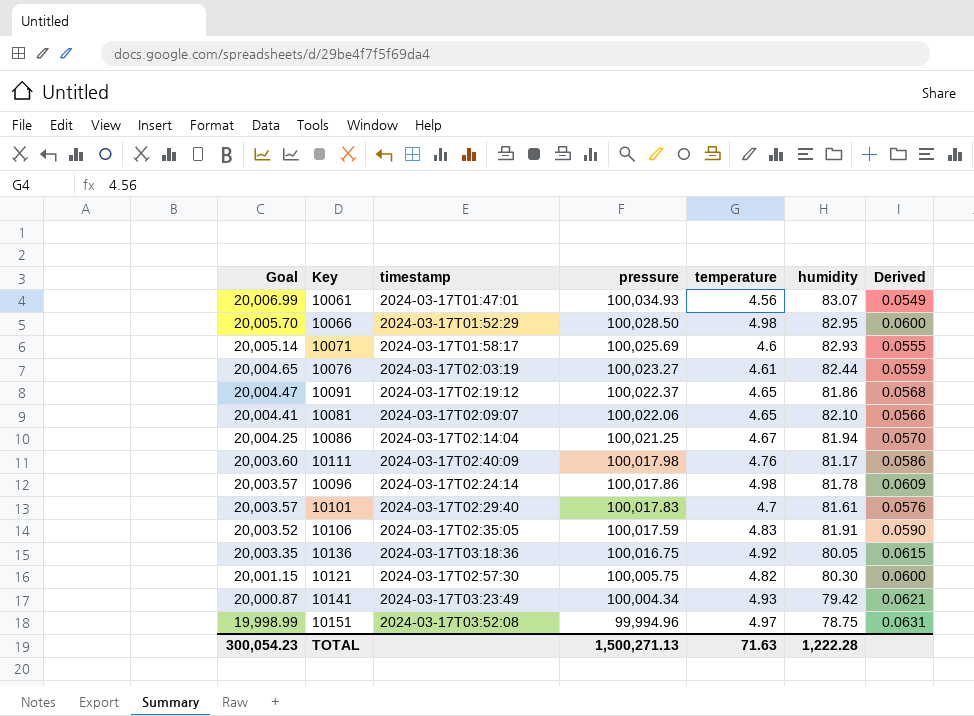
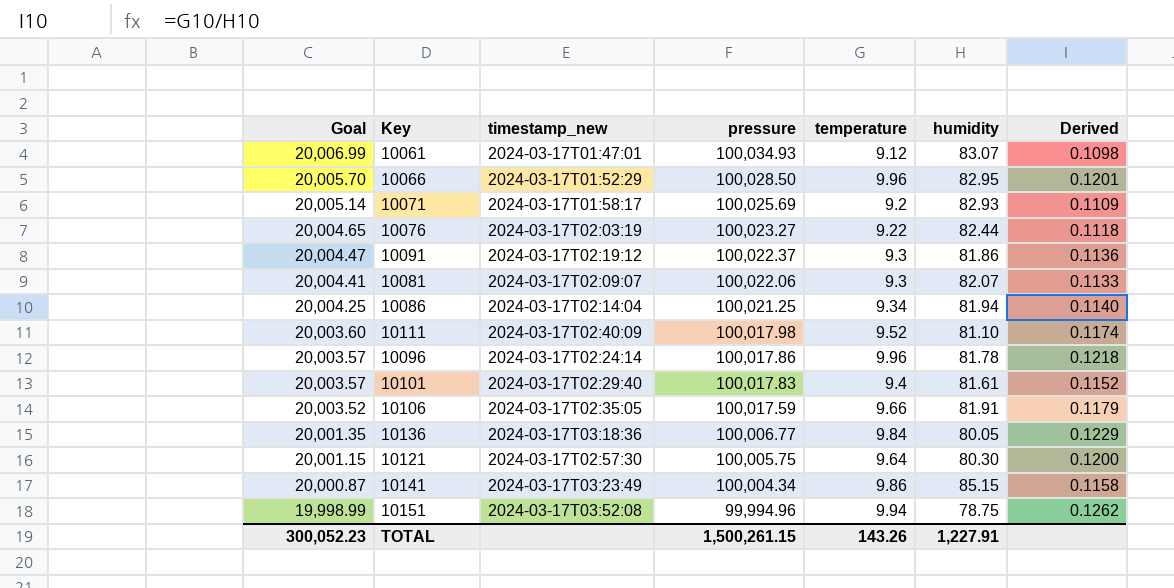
column name: timestamp -> timestamp_new
10061 | temperature: 4.56 -> 9.12
10061 | Derived: 0.0549 -> 0.1098
10066 | temperature: 4.98 -> 9.96
10066 | Derived: 0.0600 -> 0.1201
10071 | temperature: 4.6 -> 9.2
10071 | Derived: 0.0555 -> 0.1109
10076 | temperature: 4.61 -> 9.22
10076 | Derived: 0.0559 -> 0.1118
10091 | temperature: 4.65 -> 9.3
10091 | Derived: 0.0568 -> 0.1136
10081 | temperature: 4.65 -> 9.3
10081 | humidity: 82.10 -> 82.07
10081 | Derived: 0.0566 -> 0.1133
10086 | temperature: 4.67 -> 9.34
10086 | Derived: 0.0570 -> 0.1140
10111 | temperature: 4.76 -> 9.52
10111 | humidity: 81.17 -> 81.10
10111 | Derived: 0.0586 -> 0.1174
10096 | temperature: 4.98 -> 9.96
10096 | Derived: 0.0609 -> 0.1218
10101 | temperature: 4.7 -> 9.4
10101 | Derived: 0.0576 -> 0.1152
10106 | temperature: 4.83 -> 9.66
10106 | Derived: 0.0590 -> 0.1179
10136 | Goal: 20,003.35 -> 20,001.35
10136 | pressure: 100,016.75 -> 100,006.77
10136 | temperature: 4.92 -> 9.84
10136 | Derived: 0.0615 -> 0.1229
10121 | temperature: 4.82 -> 9.64
10121 | Derived: 0.0600 -> 0.1200
10141 | temperature: 4.93 -> 9.86
10141 | humidity: 79.42 -> 85.15
10141 | Derived: 0.0621 -> 0.1158
10151 | temperature: 4.97 -> 9.94
10151 | Derived: 0.0631 -> 0.1262
TOTAL | Goal: 300,054.23 -> 300,052.23
TOTAL | pressure: 1,500,271.13 -> 1,500,261.15
TOTAL | temperature: 71.63 -> 143.26
TOTAL | humidity: 1,222.28 -> 1,227.91

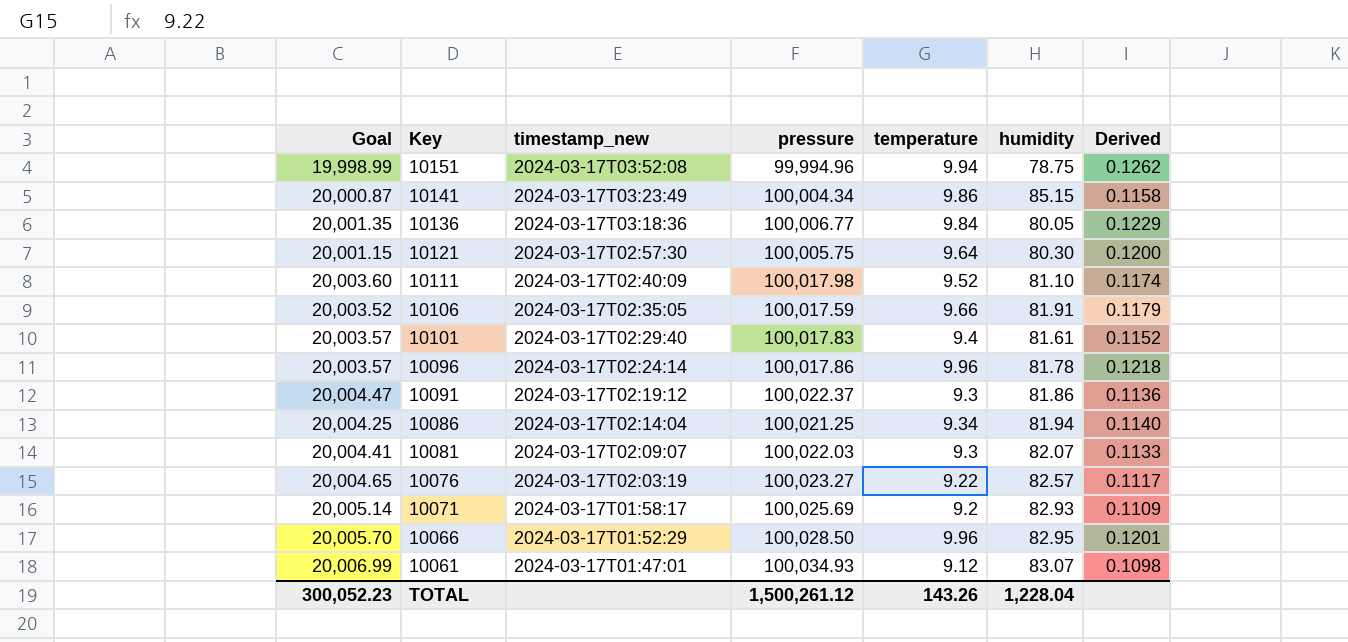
row order: Goal descending -> Key descending
10081 | pressure: 100,022.06 -> 100,022.03
10076 | humidity: 82.44 -> 82.57
10076 | Derived: 0.1118 -> 0.1117
TOTAL | pressure: 1,500,261.15 -> 1,500,261.12
TOTAL | humidity: 1,227.91 -> 1,228.04

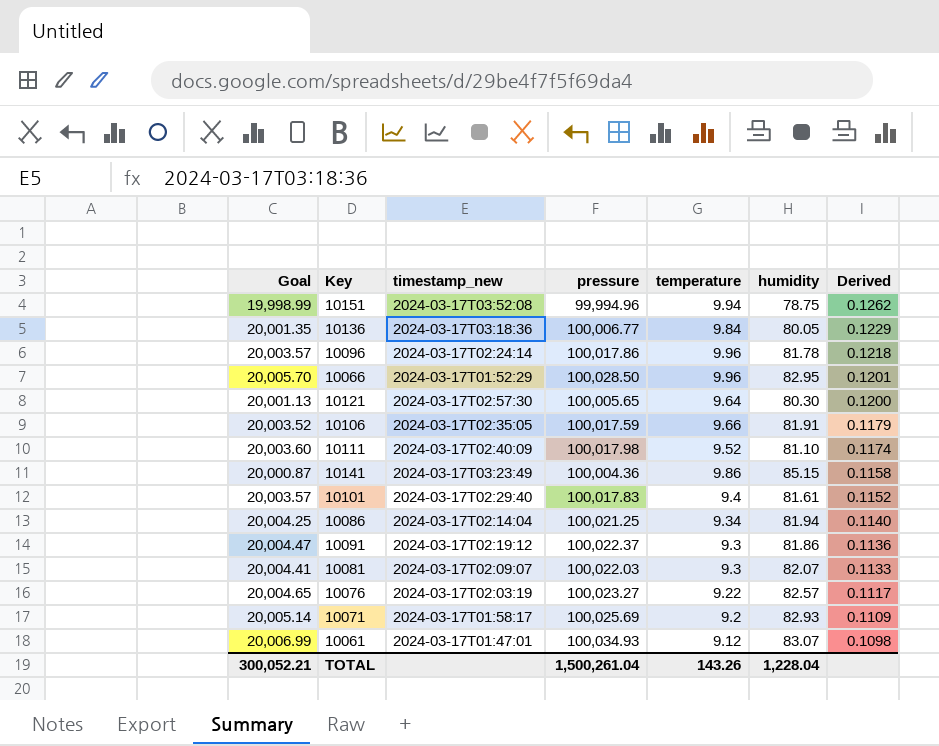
row order: Key descending -> Derived descending
10121 | Goal: 20,001.15 -> 20,001.13
10121 | pressure: 100,005.75 -> 100,005.65
10141 | pressure: 100,004.34 -> 100,004.36
TOTAL | Goal: 300,052.23 -> 300,052.21
TOTAL | pressure: 1,500,261.12 -> 1,500,261.04

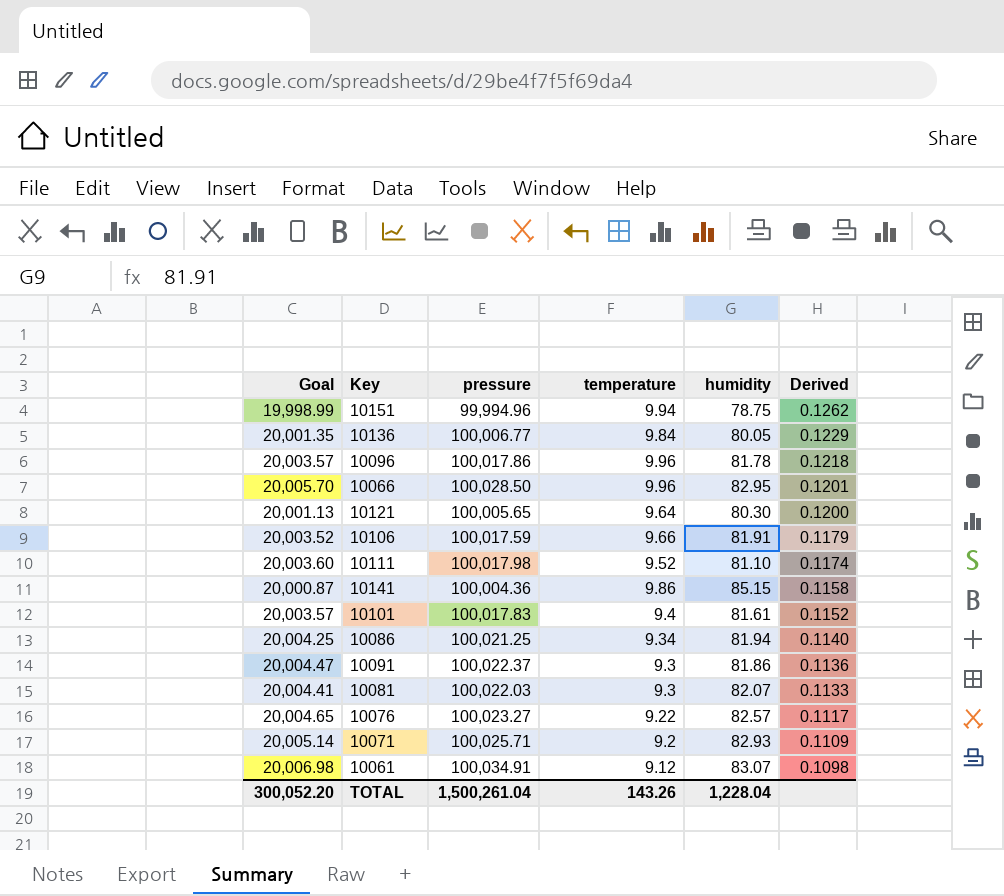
column timestamp_new | position: 3 -> none
10071 | pressure: 100,025.69 -> 100,025.71
10061 | Goal: 20,006.99 -> 20,006.98
10061 | pressure: 100,034.93 -> 100,034.91
TOTAL | Goal: 300,052.21 -> 300,052.20

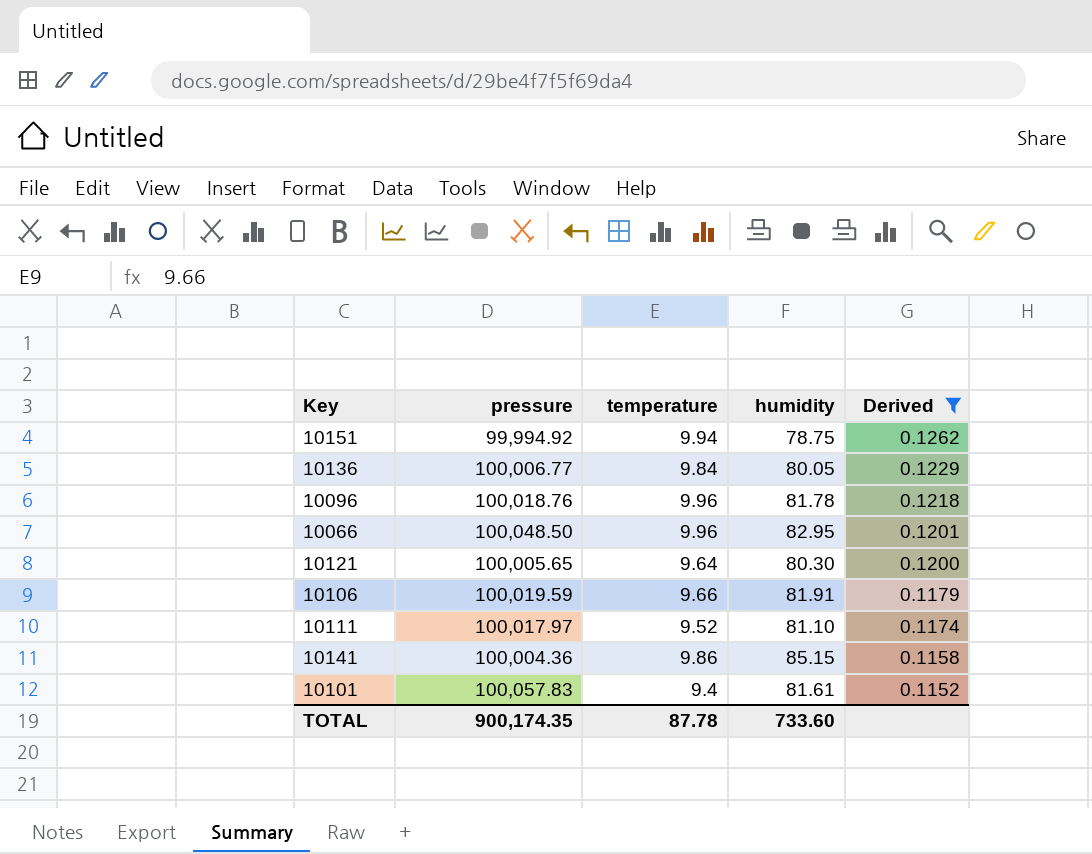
filter: none -> Derived >= 0.1152
column Goal | formula: [pressure] * 0.2 -> none
10151 | pressure: 99,994.96 -> 99,994.92
10096 | pressure: 100,017.86 -> 100,018.76
10066 | pressure: 100,028.50 -> 100,048.50
10106 | pressure: 100,017.59 -> 100,019.59
10111 | pressure: 100,017.98 -> 100,017.97
10101 | pressure: 100,017.83 -> 100,057.83
TOTAL | pressure: 1,500,261.04 -> 900,174.35
TOTAL | temperature: 143.26 -> 87.78
TOTAL | humidity: 1,228.04 -> 733.60

